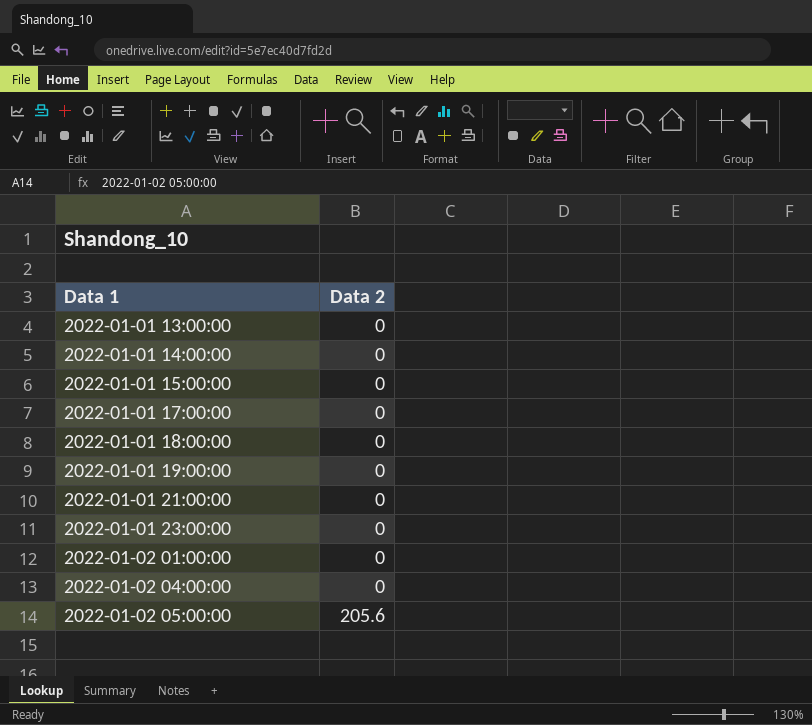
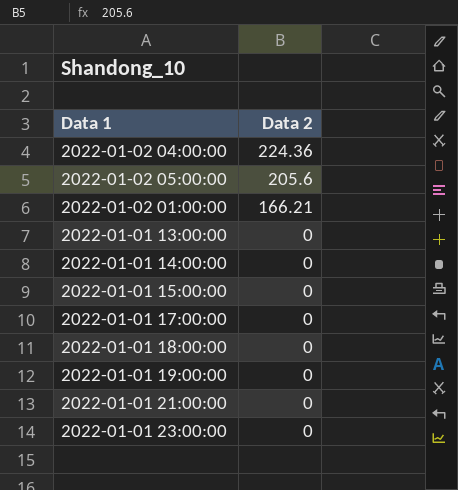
row order: Data 1 ascending -> Data 2 descending
2022-01-02 04:00:00 | Data 2: 0 -> 224.36
2022-01-02 01:00:00 | Data 2: 0 -> 166.21

